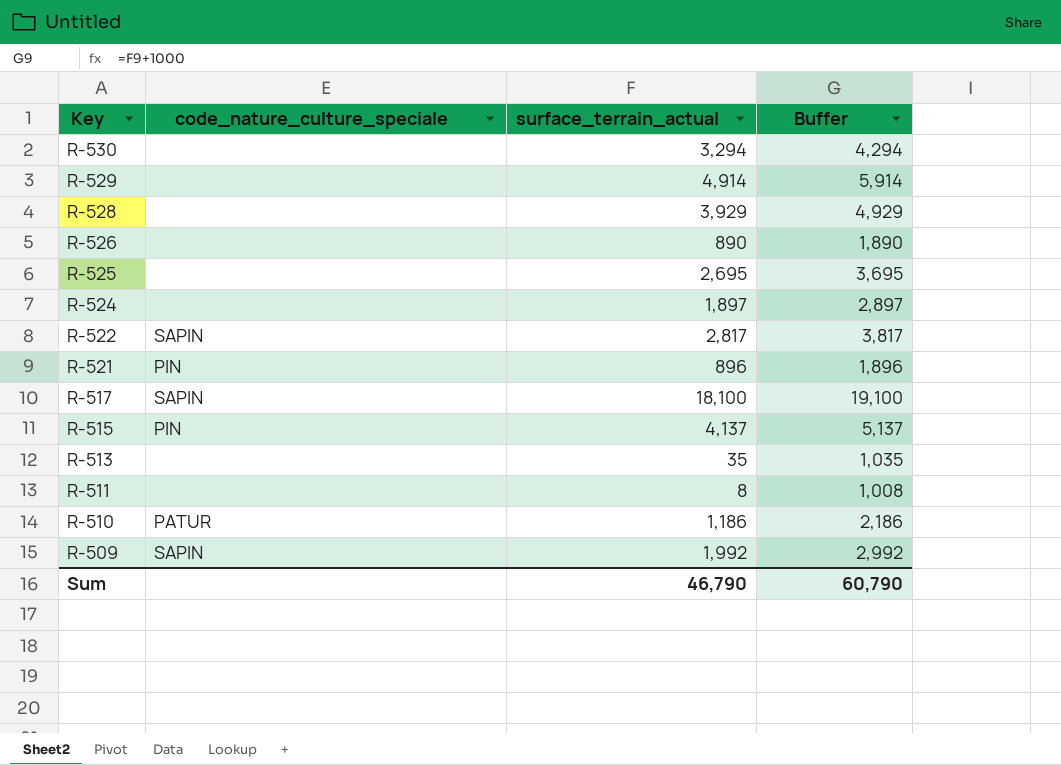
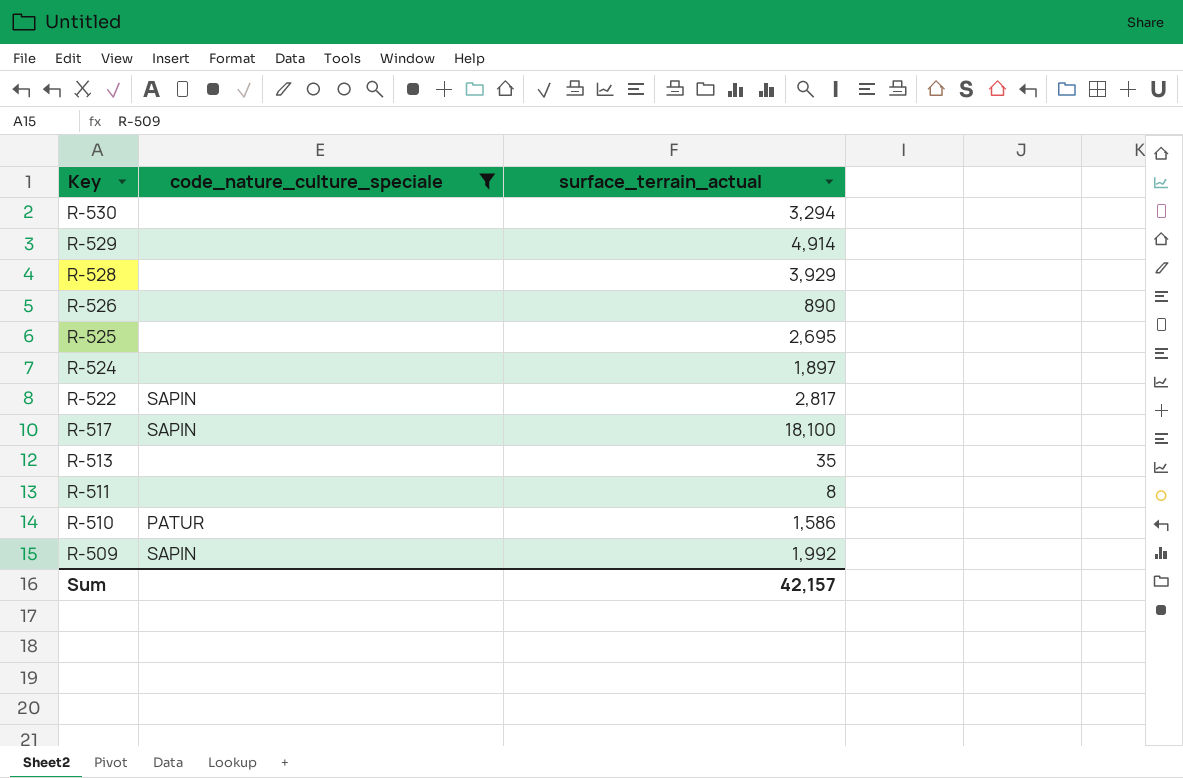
filter: none -> code_nature_culture_speciale != PIN
column Buffer | formula: [surface_terrain_actual] + 1000 -> none
R-510 | surface_terrain_actual: 1,186 -> 1,586
Sum | surface_terrain_actual: 46,790 -> 42,157

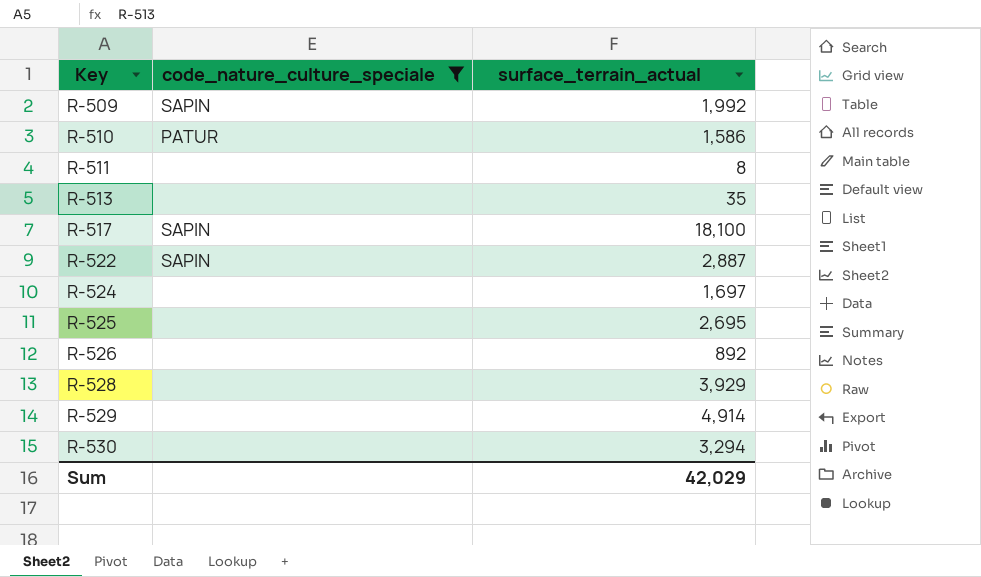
row order: Key descending -> Key ascending
R-522 | surface_terrain_actual: 2,817 -> 2,887
R-524 | surface_terrain_actual: 1,897 -> 1,697
R-526 | surface_terrain_actual: 890 -> 892
Sum | surface_terrain_actual: 42,157 -> 42,029

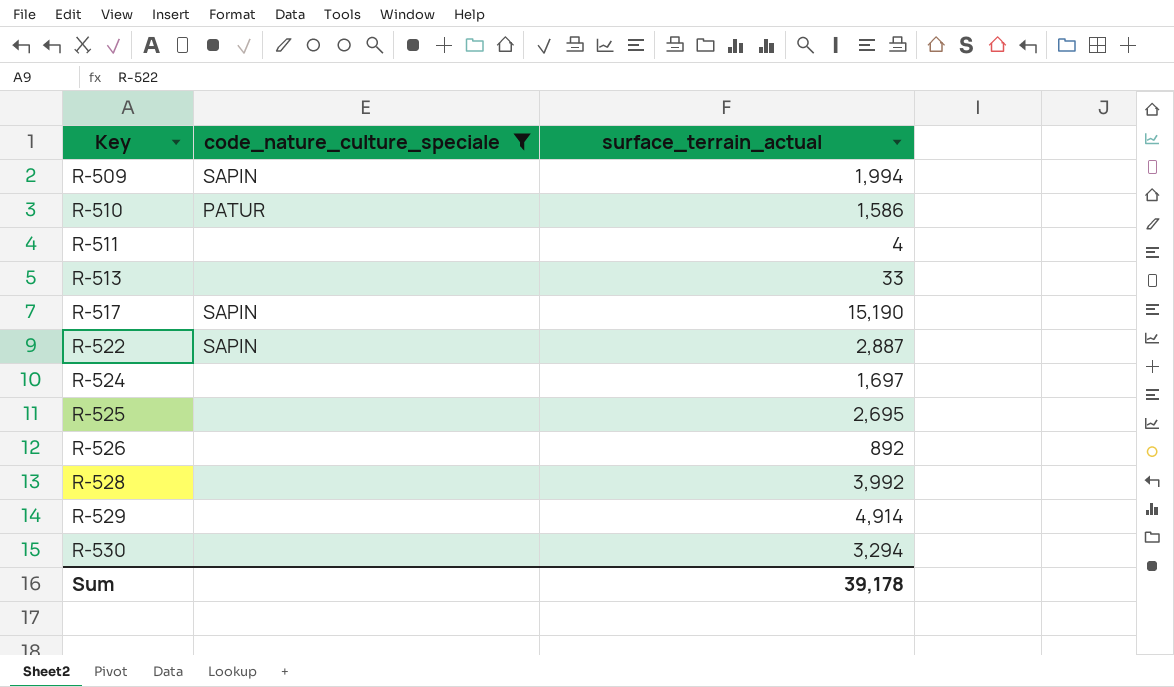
R-509 | surface_terrain_actual: 1,992 -> 1,994
R-511 | surface_terrain_actual: 8 -> 4
R-513 | surface_terrain_actual: 35 -> 33
R-517 | surface_terrain_actual: 18,100 -> 15,190
R-528 | surface_terrain_actual: 3,929 -> 3,992
Sum | surface_terrain_actual: 42,029 -> 39,178

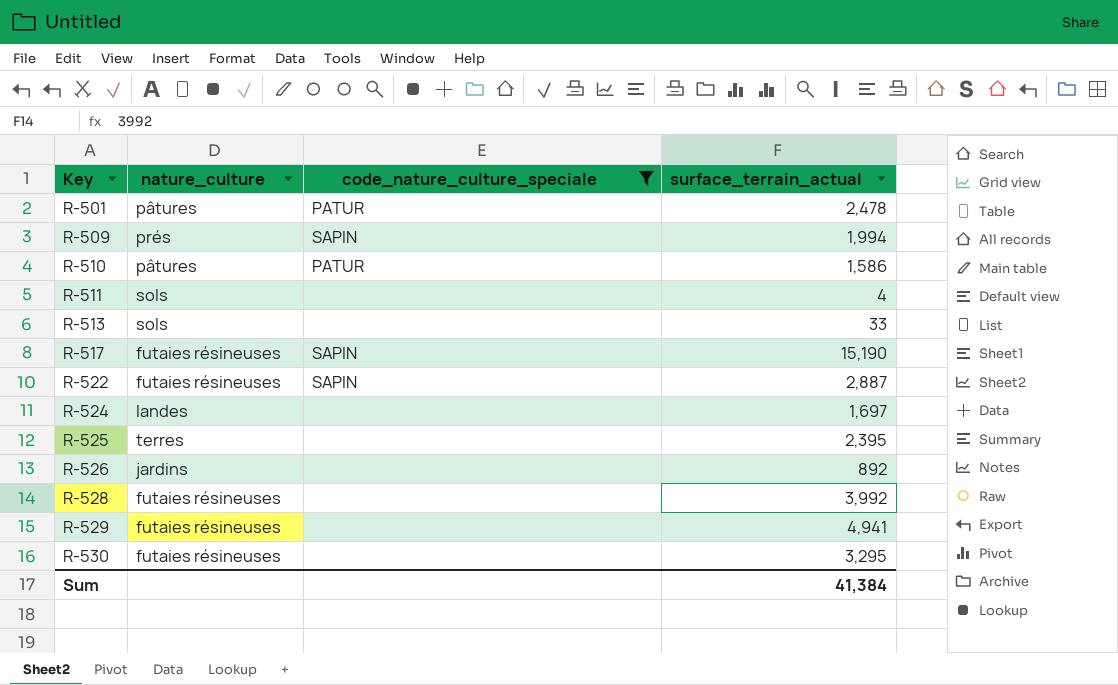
column nature_culture | position: none -> 2
row R-501: none -> pâtures | PATUR | 2,478
R-525 | surface_terrain_actual: 2,695 -> 2,395
R-529 | surface_terrain_actual: 4,914 -> 4,941
R-530 | surface_terrain_actual: 3,294 -> 3,295
Sum | surface_terrain_actual: 39,178 -> 41,384

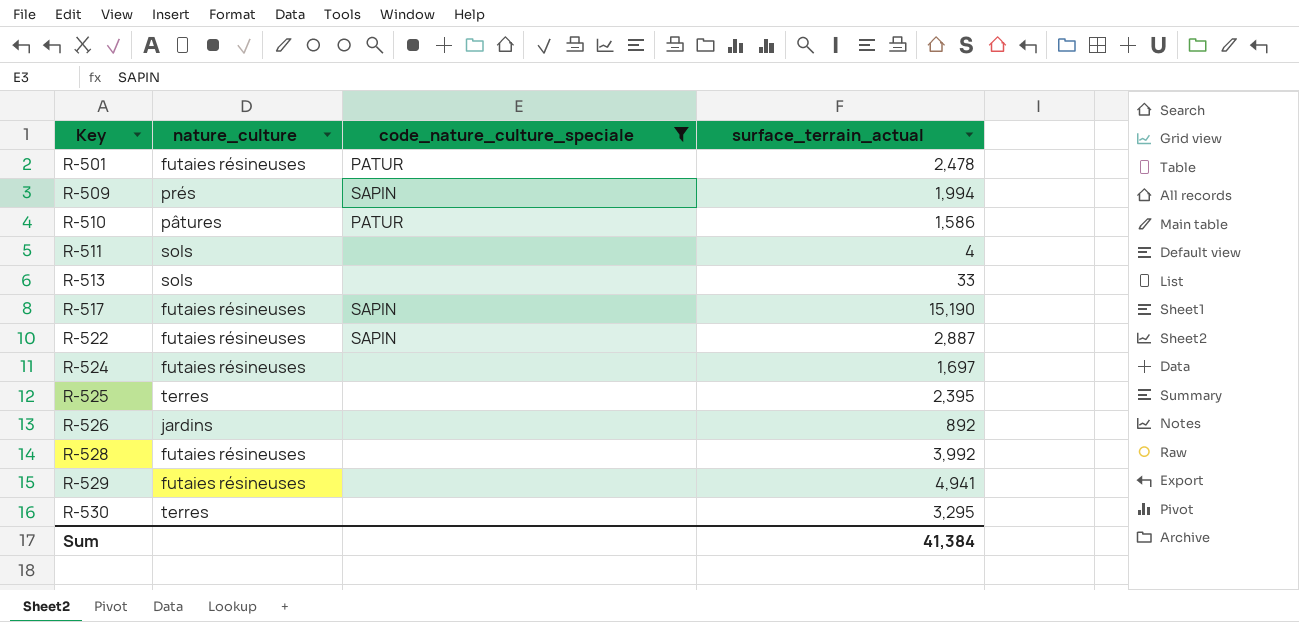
R-501 | nature_culture: pâtures -> futaies résineuses
R-524 | nature_culture: landes -> futaies résineuses
R-530 | nature_culture: futaies résineuses -> terres

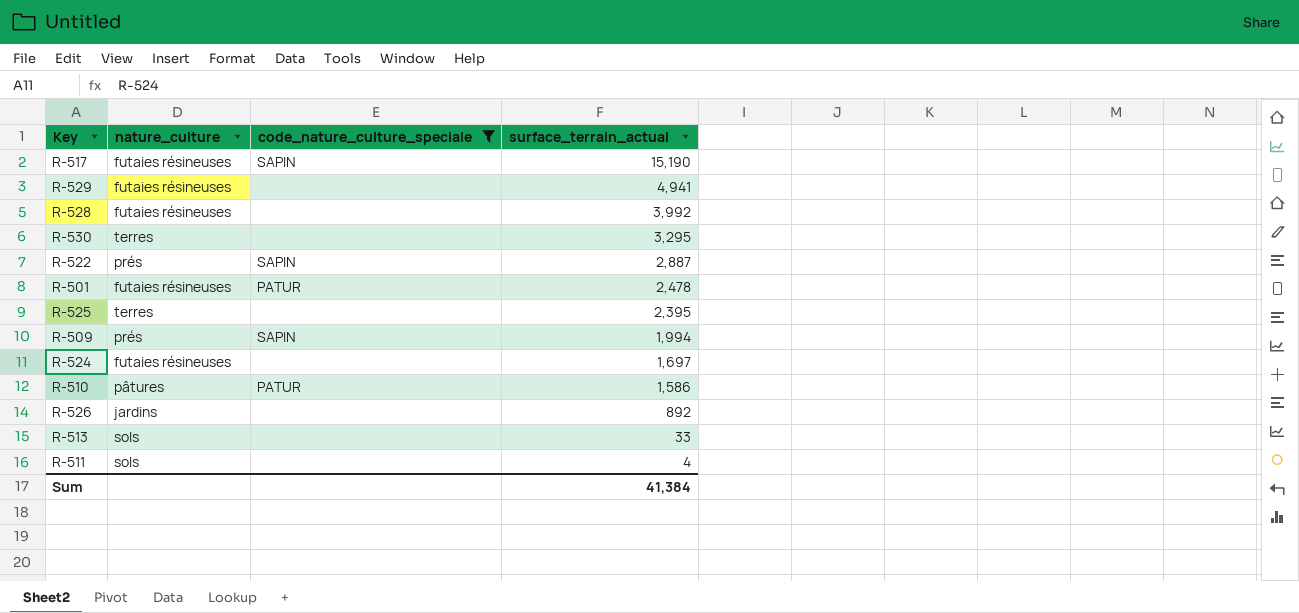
row order: Key ascending -> surface_terrain_actual descending
R-522 | nature_culture: futaies résineuses -> prés

